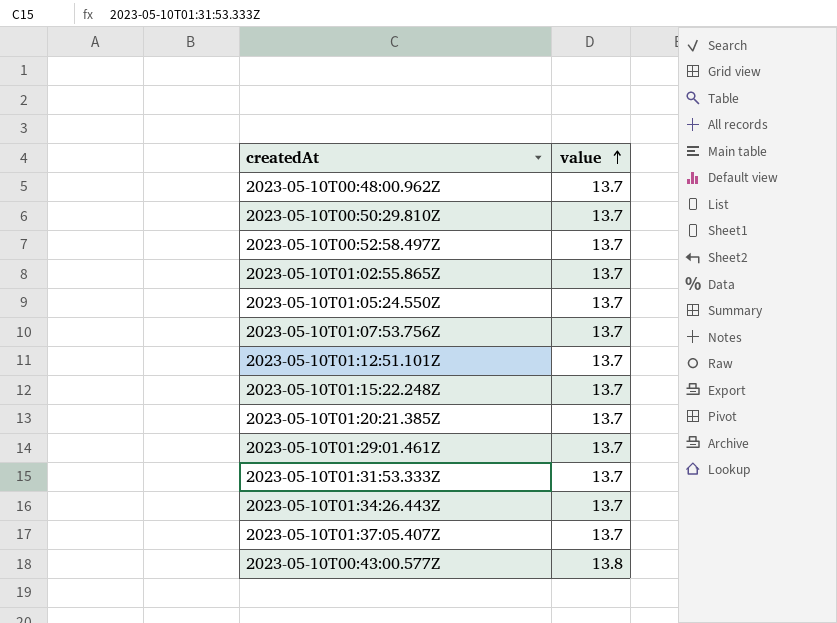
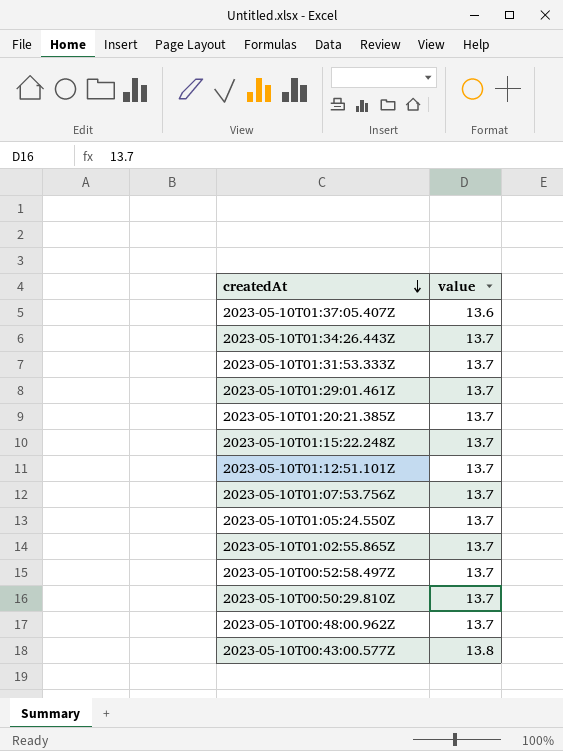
row order: value ascending -> createdAt descending
2023-05-10T01:37:05.407Z | value: 13.7 -> 13.6

